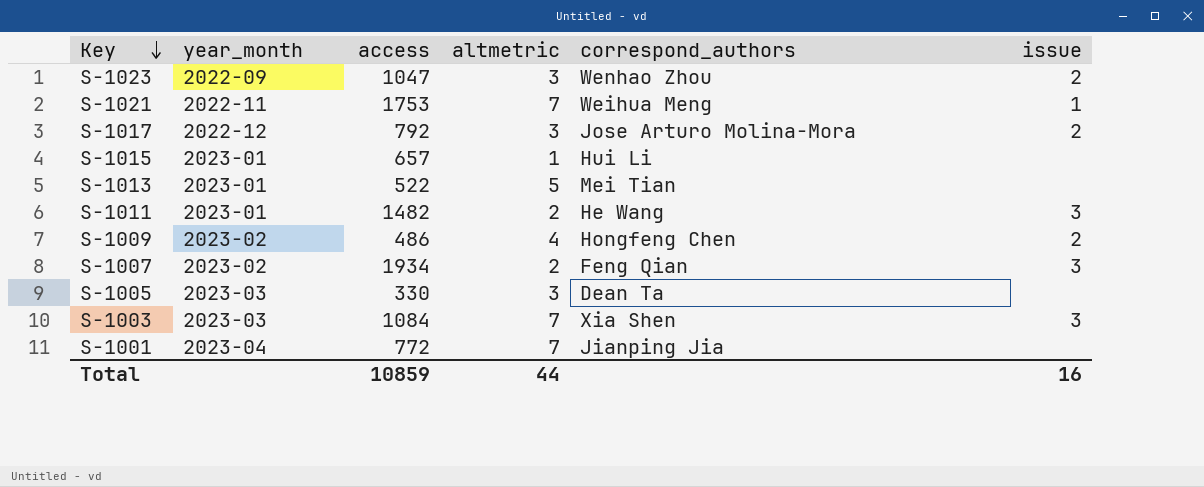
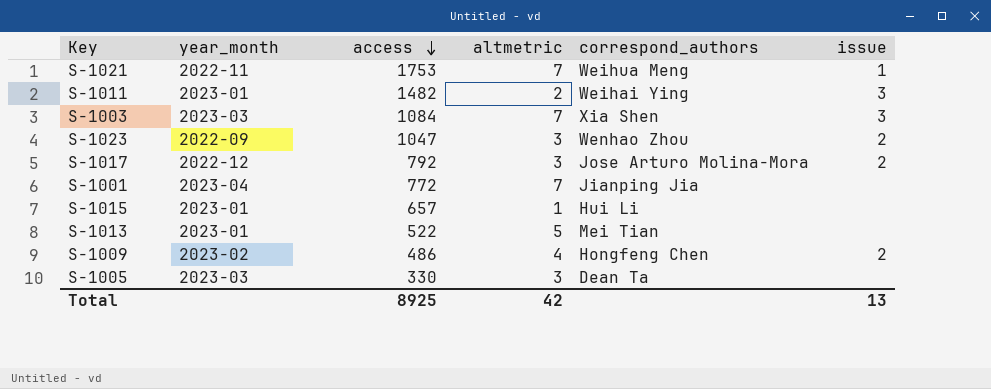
row order: Key descending -> access descending
row S-1007: 2023-02 | 1934 | 2 | Feng Qian | 3 -> none
S-1011 | correspond_authors: He Wang -> Weihai Ying
Total | access: 10859 -> 8925
Total | altmetric: 44 -> 42
Total | issue: 16 -> 13

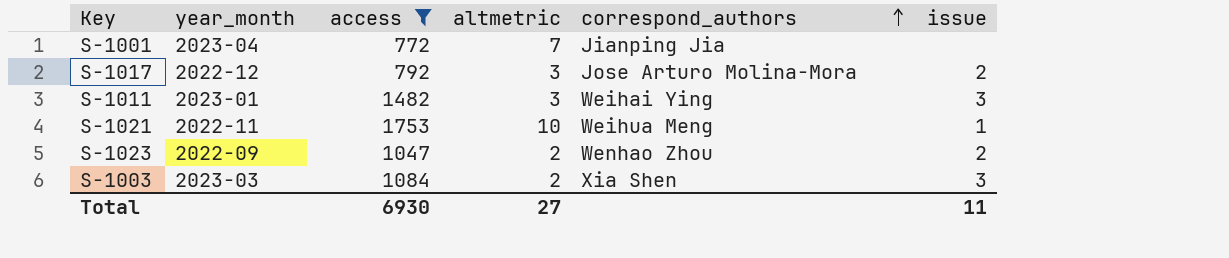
filter: none -> access >= 772
row order: access descending -> correspond_authors ascending
S-1011 | altmetric: 2 -> 3
S-1021 | altmetric: 7 -> 10
S-1023 | altmetric: 3 -> 2
S-1003 | altmetric: 7 -> 2
Total | access: 8925 -> 6930
Total | altmetric: 42 -> 27
Total | issue: 13 -> 11

